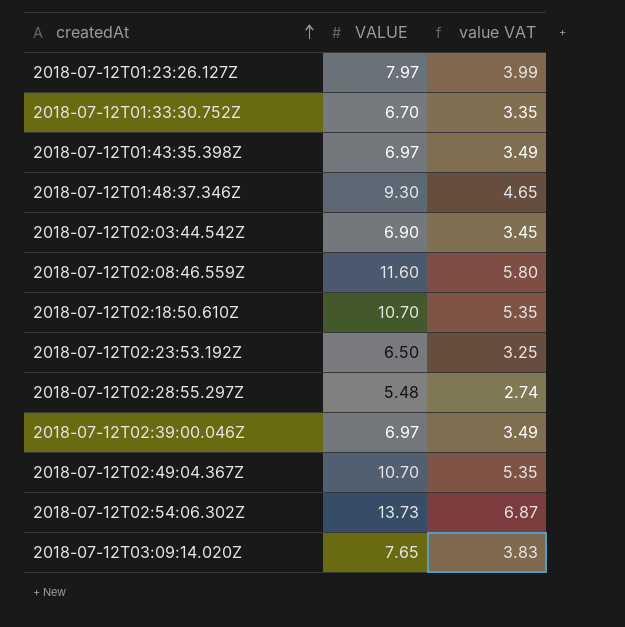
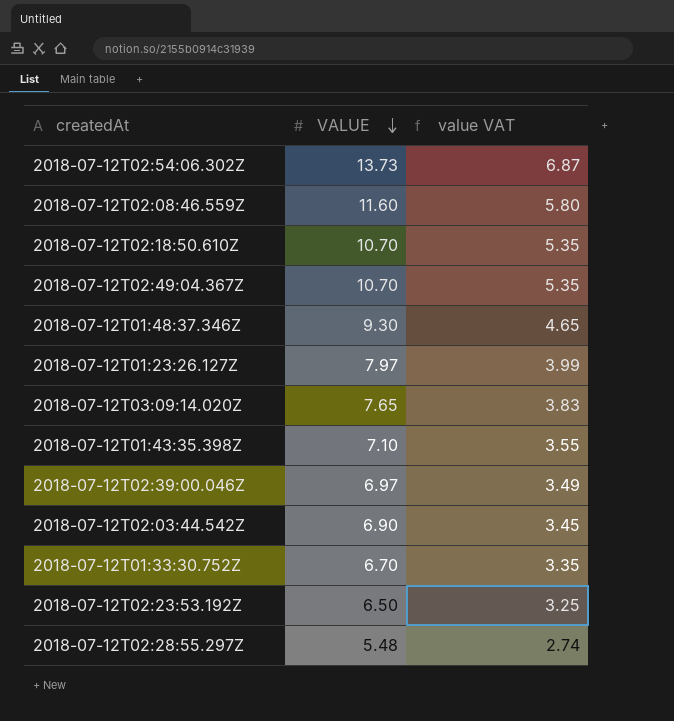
row order: createdAt ascending -> VALUE descending
2018-07-12T01:43:35.398Z | VALUE: 6.97 -> 7.10
2018-07-12T01:43:35.398Z | value VAT: 3.49 -> 3.55

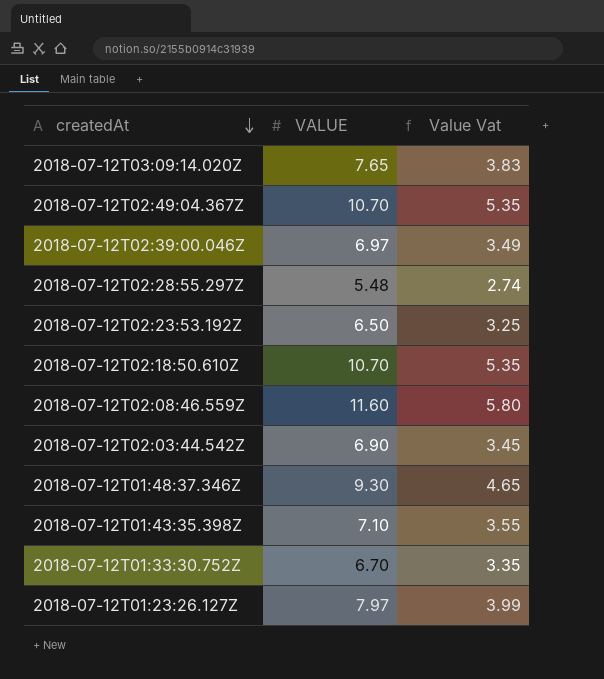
row order: VALUE descending -> createdAt descending
column name: value VAT -> Value Vat
row 2018-07-12T02:54:06.302Z: 13.73 | 6.87 -> none

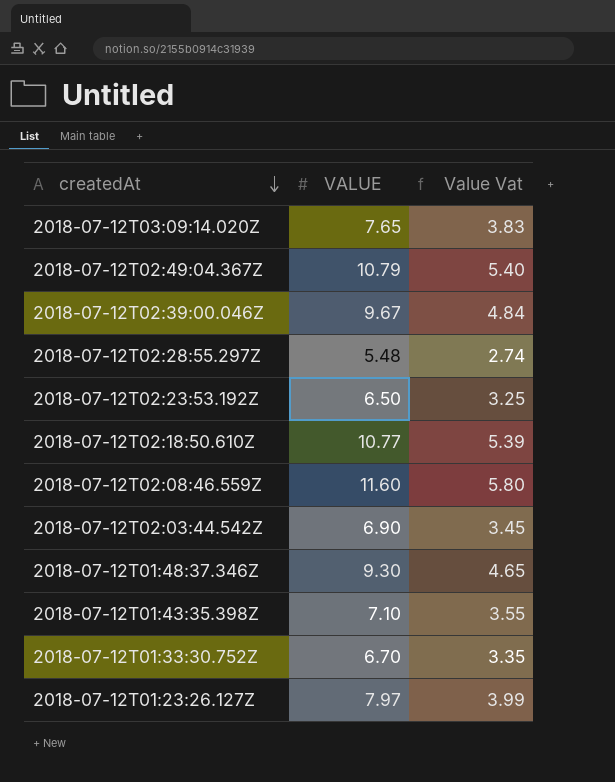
2018-07-12T02:49:04.367Z | VALUE: 10.70 -> 10.79
2018-07-12T02:49:04.367Z | Value Vat: 5.35 -> 5.40
2018-07-12T02:39:00.046Z | VALUE: 6.97 -> 9.67
2018-07-12T02:39:00.046Z | Value Vat: 3.49 -> 4.84
2018-07-12T02:18:50.610Z | VALUE: 10.70 -> 10.77
2018-07-12T02:18:50.610Z | Value Vat: 5.35 -> 5.39

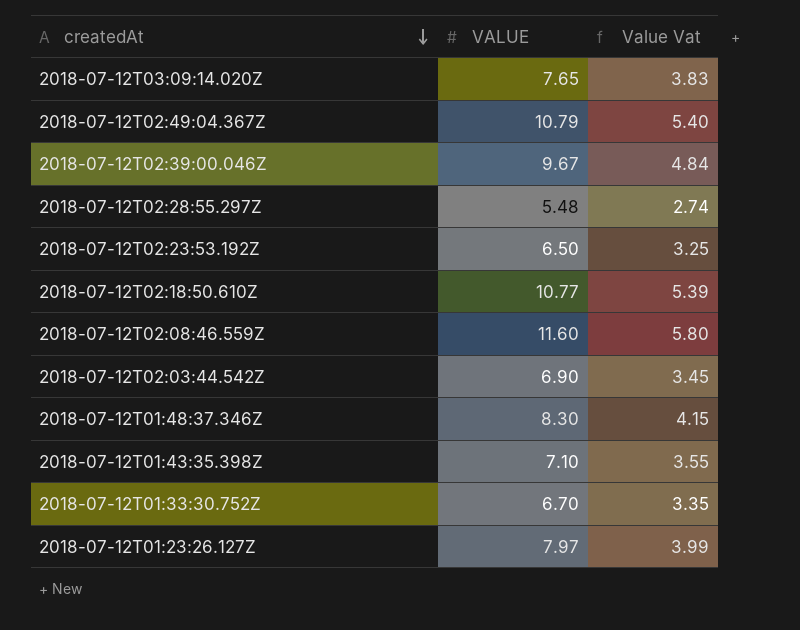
2018-07-12T01:48:37.346Z | VALUE: 9.30 -> 8.30
2018-07-12T01:48:37.346Z | Value Vat: 4.65 -> 4.15

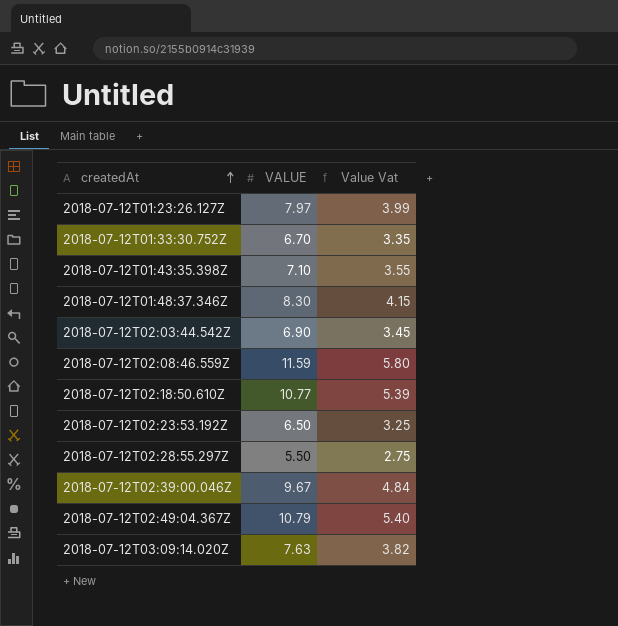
row order: createdAt descending -> createdAt ascending
2018-07-12T02:08:46.559Z | VALUE: 11.60 -> 11.59
2018-07-12T02:28:55.297Z | VALUE: 5.48 -> 5.50
2018-07-12T02:28:55.297Z | Value Vat: 2.74 -> 2.75
2018-07-12T03:09:14.020Z | VALUE: 7.65 -> 7.63
2018-07-12T03:09:14.020Z | Value Vat: 3.83 -> 3.82

